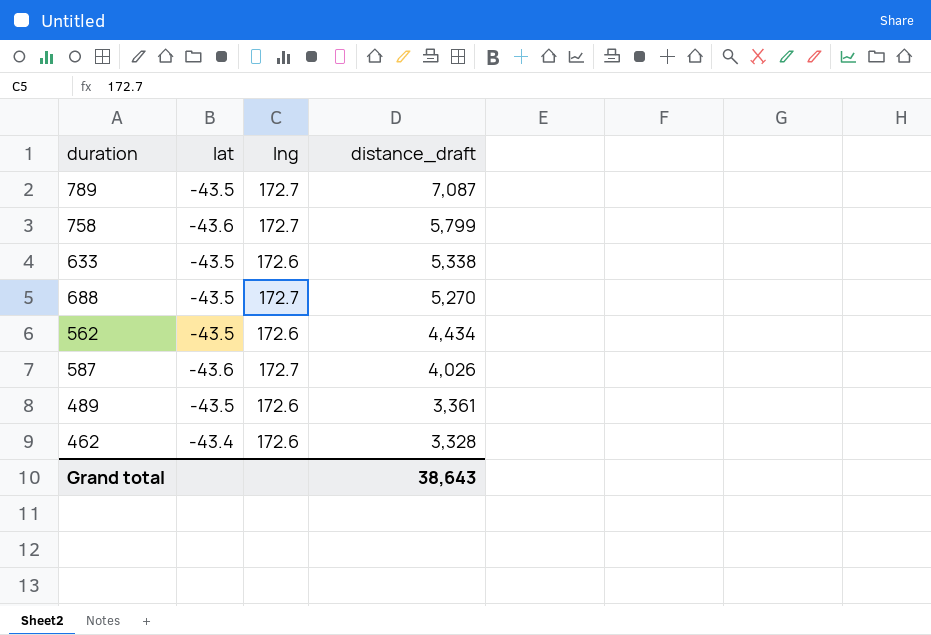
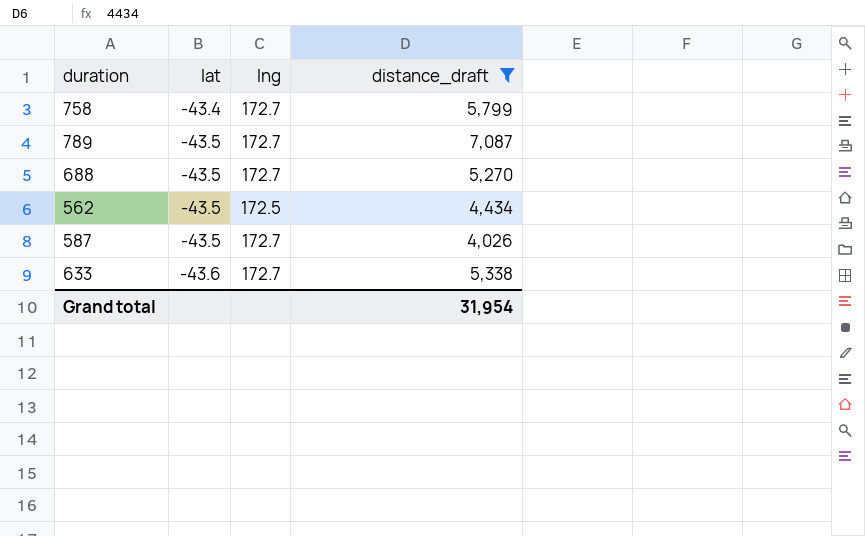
filter: none -> distance_draft >= 4,026
row order: distance_draft descending -> lat descending
758 | lat: -43.6 -> -43.4
562 | lng: 172.6 -> 172.5
587 | lat: -43.6 -> -43.5
633 | lat: -43.5 -> -43.6
633 | lng: 172.6 -> 172.7
Grand total | distance_draft: 38,643 -> 31,954

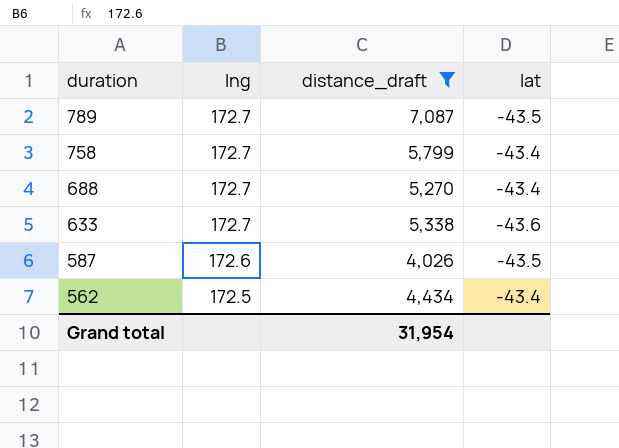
row order: lat descending -> duration descending
column lat | position: 2 -> 4
688 | lat: -43.5 -> -43.4
587 | lng: 172.7 -> 172.6
562 | lat: -43.5 -> -43.4

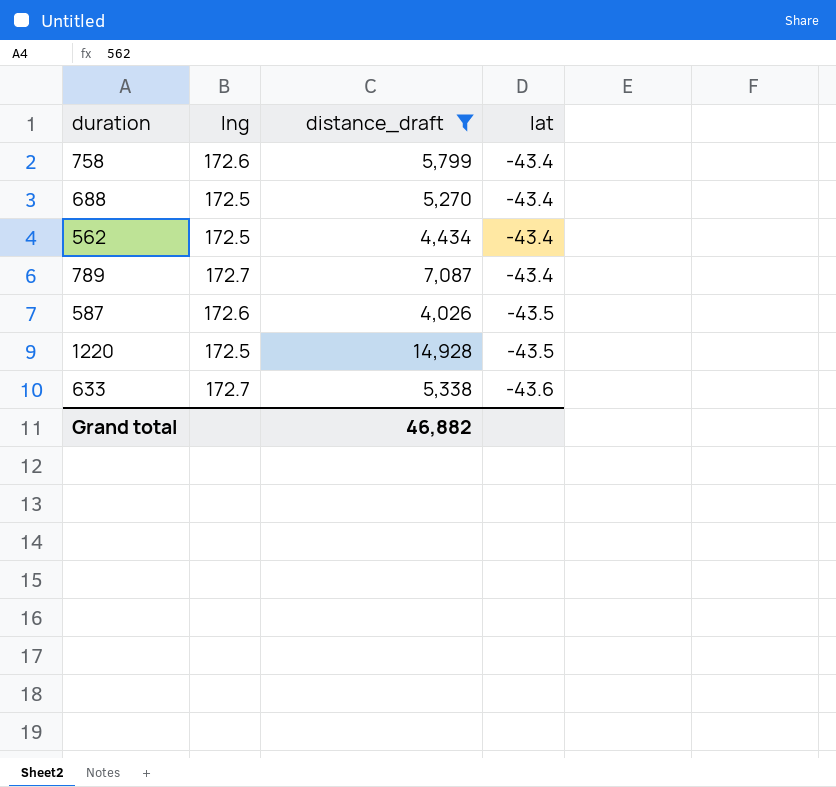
row order: duration descending -> lat descending
758 | lng: 172.7 -> 172.6
688 | lng: 172.7 -> 172.5
789 | lat: -43.5 -> -43.4
row 1220: none -> 172.5 | 14,928 | -43.5
Grand total | distance_draft: 31,954 -> 46,882

